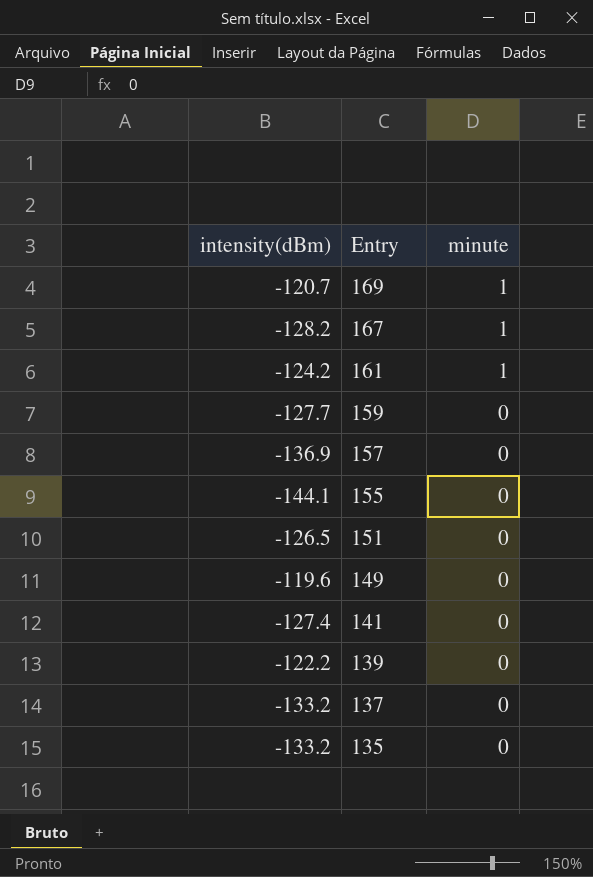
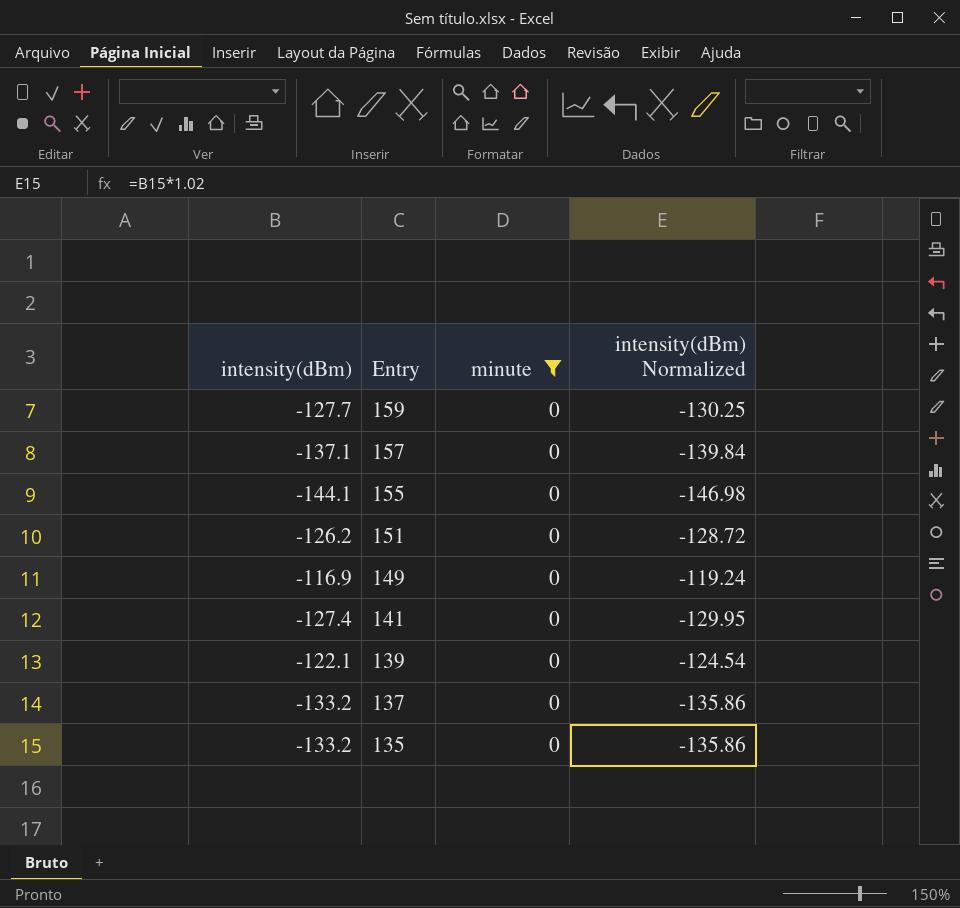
filter: none -> minute = 0
column intensity(dBm) Normalized | formula: none -> [intensity(dBm)] * 1.02
157 | intensity(dBm): -136.9 -> -137.1
151 | intensity(dBm): -126.5 -> -126.2
149 | intensity(dBm): -119.6 -> -116.9
139 | intensity(dBm): -122.2 -> -122.1

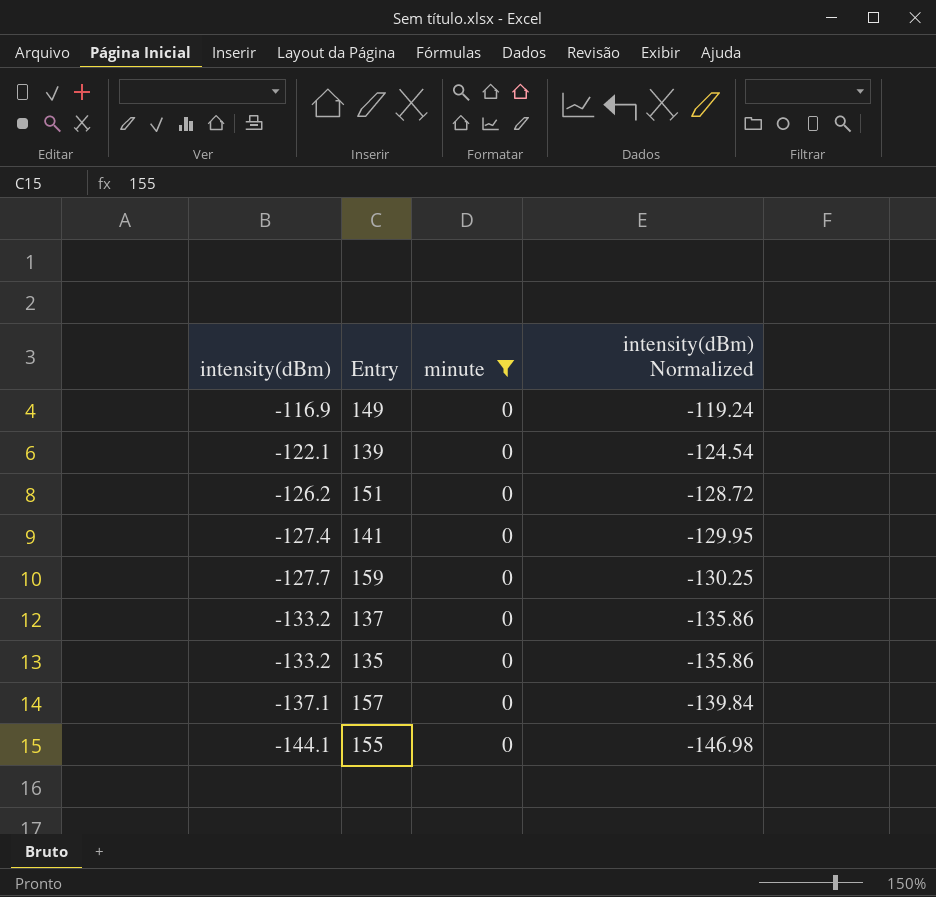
row order: Entry descending -> intensity(dBm) descending

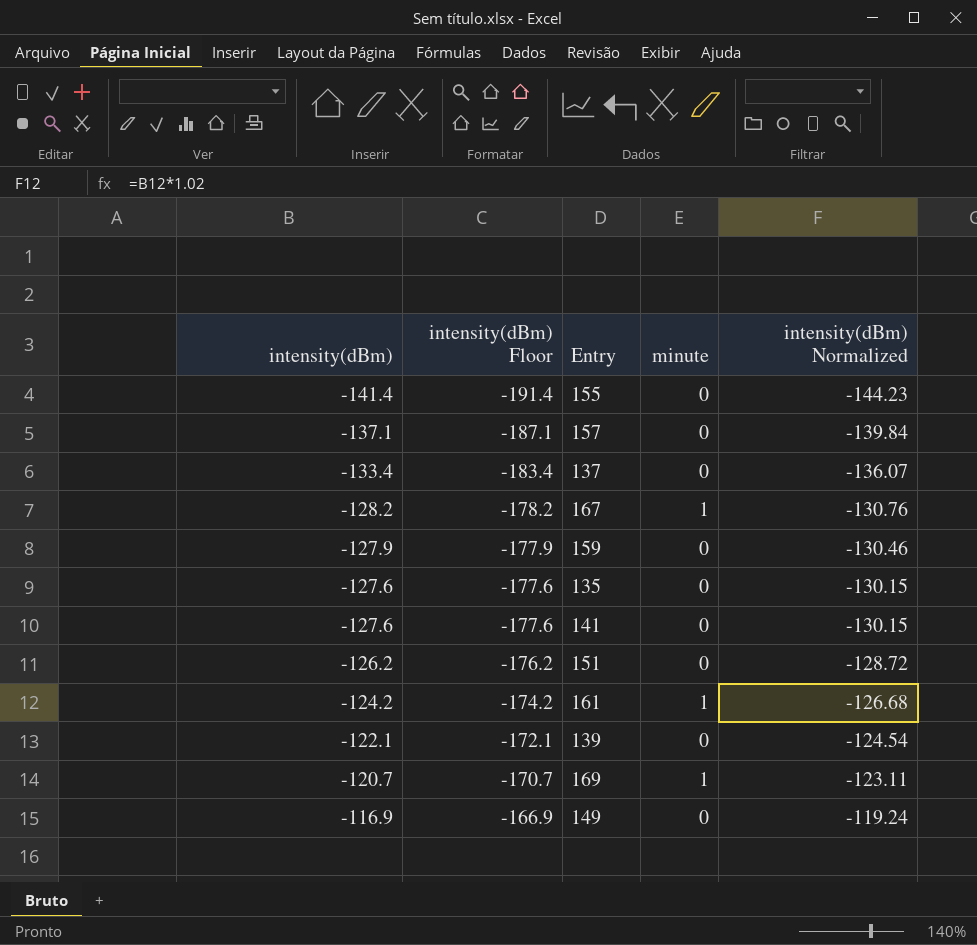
filter: minute = 0 -> none
row order: intensity(dBm) descending -> intensity(dBm) ascending
column intensity(dBm) Floor | formula: none -> [intensity(dBm)] - 50
155 | intensity(dBm): -144.1 -> -141.4
155 | intensity(dBm) Normalized: -146.98 -> -144.23
137 | intensity(dBm): -133.2 -> -133.4
137 | intensity(dBm) Normalized: -135.86 -> -136.07
159 | intensity(dBm): -127.7 -> -127.9
159 | intensity(dBm) Normalized: -130.25 -> -130.46
135 | intensity(dBm): -133.2 -> -127.6
135 | intensity(dBm) Normalized: -135.86 -> -130.15
141 | intensity(dBm): -127.4 -> -127.6
141 | intensity(dBm) Normalized: -129.95 -> -130.15

